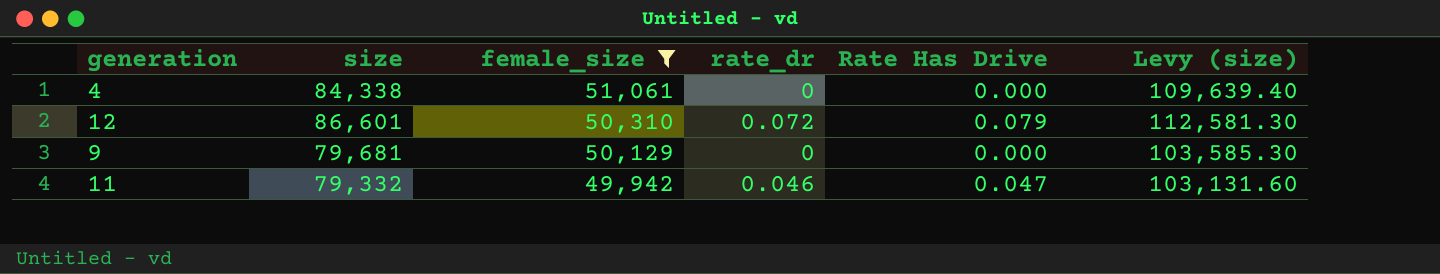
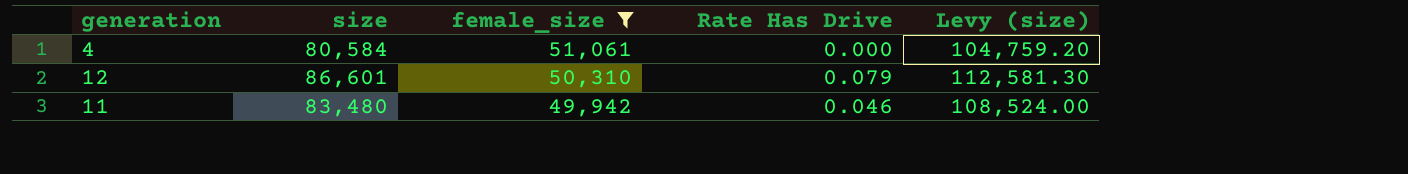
column rate_dr | position: 4 -> none
row 9: 79,681 | 50,129 | 0 | 0.000 | 103,585.30 -> none
4 | size: 84,338 -> 80,584
4 | Levy (size): 109,639.40 -> 104,759.20
11 | size: 79,332 -> 83,480
11 | Rate Has Drive: 0.047 -> 0.046
11 | Levy (size): 103,131.60 -> 108,524.00

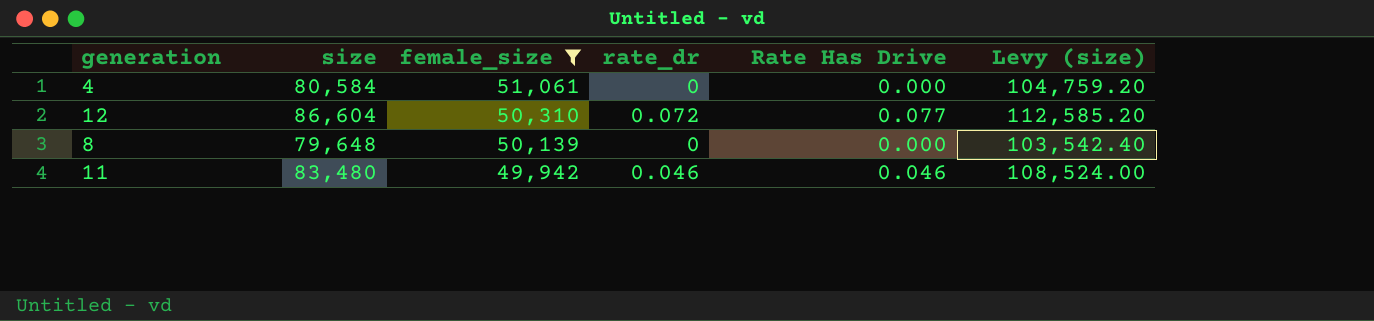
column rate_dr | position: none -> 4
12 | size: 86,601 -> 86,604
12 | Rate Has Drive: 0.079 -> 0.077
12 | Levy (size): 112,581.30 -> 112,585.20
row 8: none -> 79,648 | 50,139 | 0 | 0.000 | 103,542.40

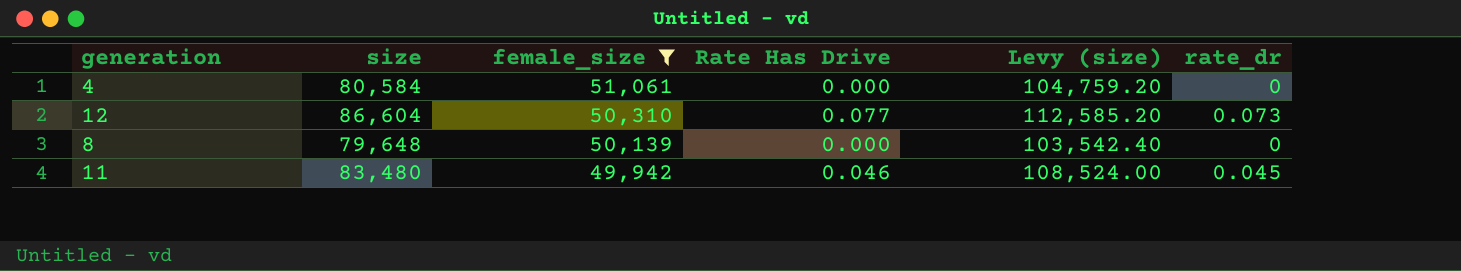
column rate_dr | position: 4 -> 6
12 | rate_dr: 0.072 -> 0.073
11 | rate_dr: 0.046 -> 0.045

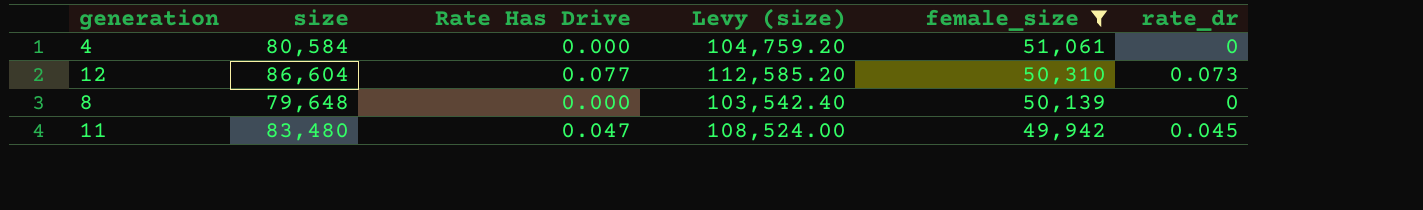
column female_size | position: 3 -> 5
11 | Rate Has Drive: 0.046 -> 0.047

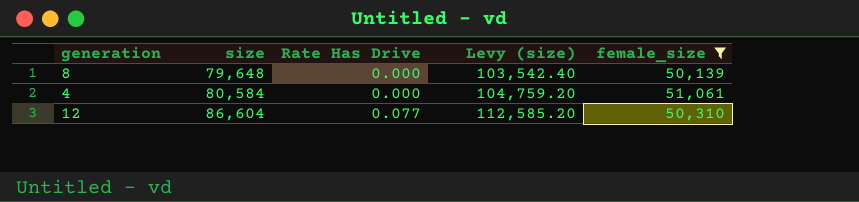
row order: female_size descending -> size ascending
column rate_dr | position: 6 -> none
row 11: 83,480 | 0.047 | 108,524.00 | 49,942 | 0.045 -> none

